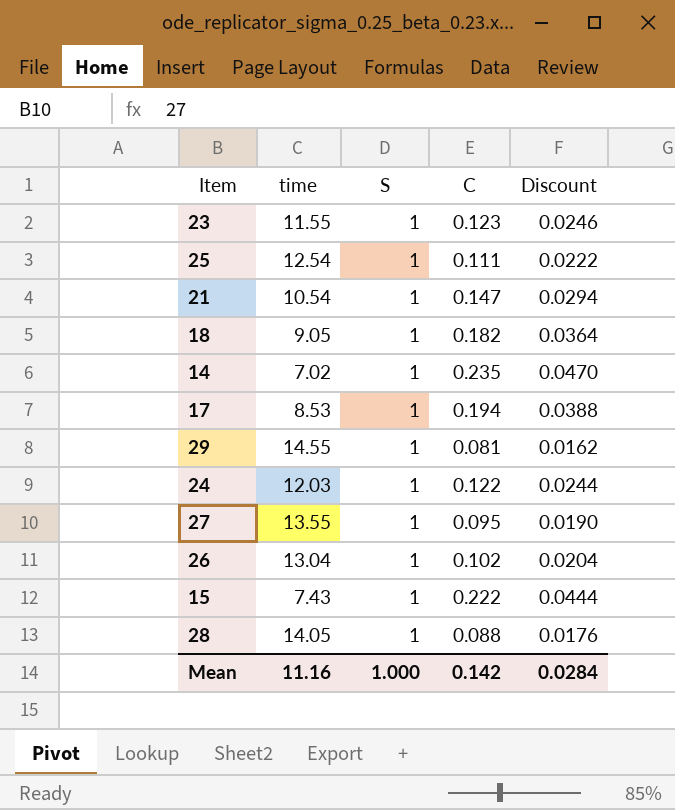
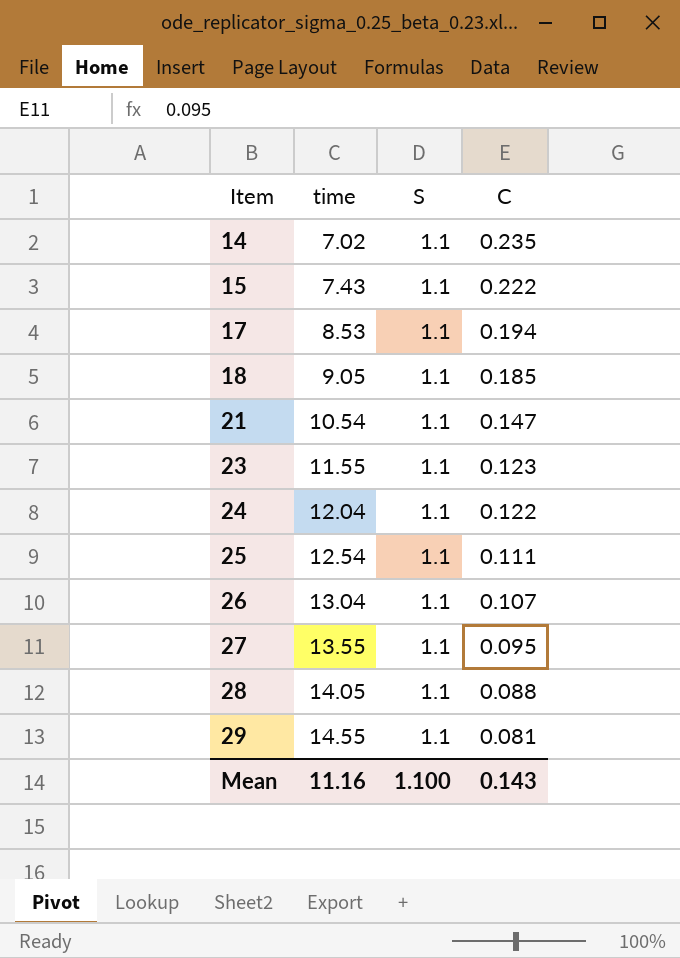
row order: none -> Item ascending
column Discount | formula: [C] * 0.2 -> none
14 | S: 1 -> 1.1
15 | S: 1 -> 1.1
17 | S: 1 -> 1.1
18 | S: 1 -> 1.1
18 | C: 0.182 -> 0.185
21 | S: 1 -> 1.1
23 | S: 1 -> 1.1
24 | time: 12.03 -> 12.04
24 | S: 1 -> 1.1
25 | S: 1 -> 1.1
26 | S: 1 -> 1.1
26 | C: 0.102 -> 0.107
27 | S: 1 -> 1.1
28 | S: 1 -> 1.1
29 | S: 1 -> 1.1
Mean | S: 1.000 -> 1.100
Mean | C: 0.142 -> 0.143

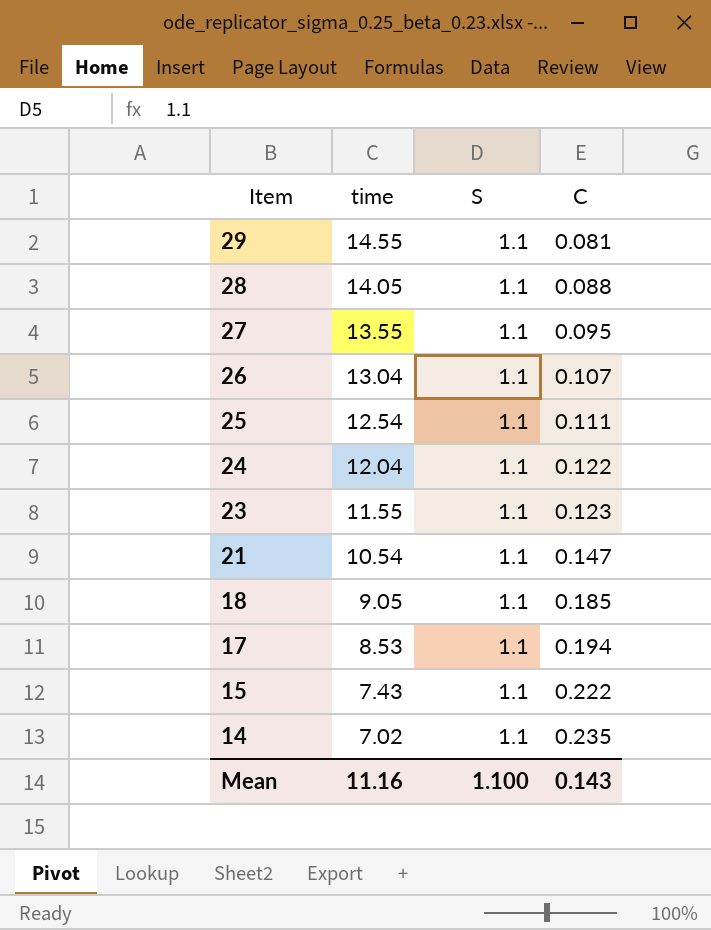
row order: Item ascending -> Item descending

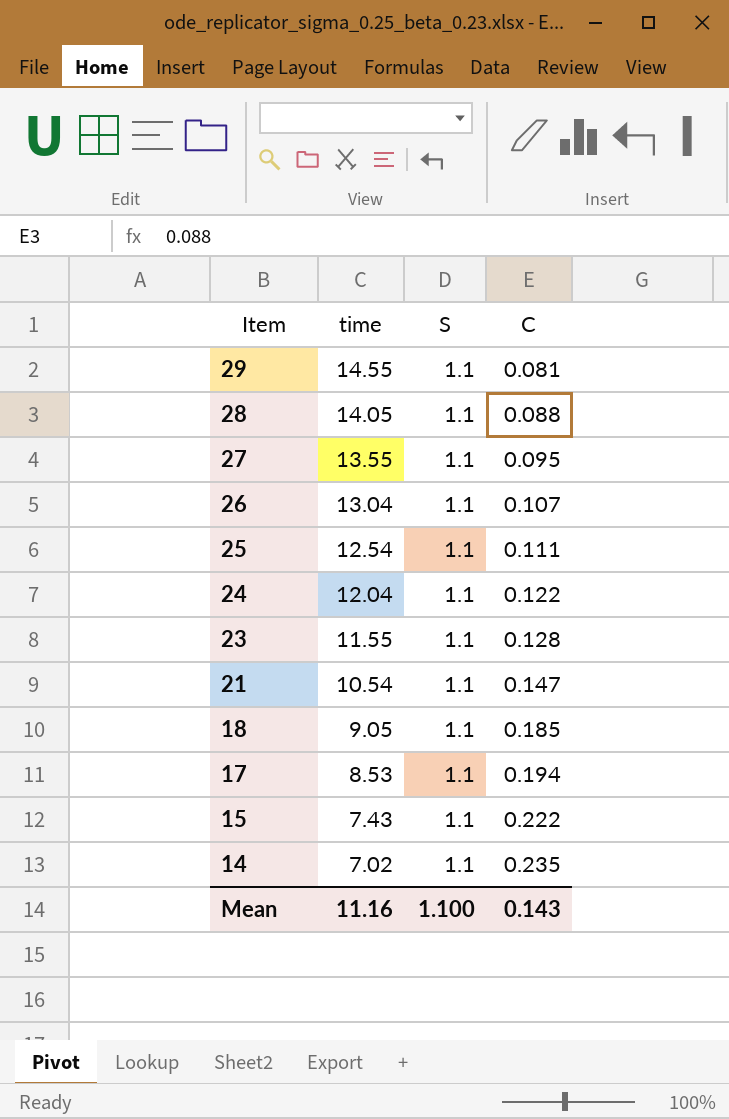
23 | C: 0.123 -> 0.128

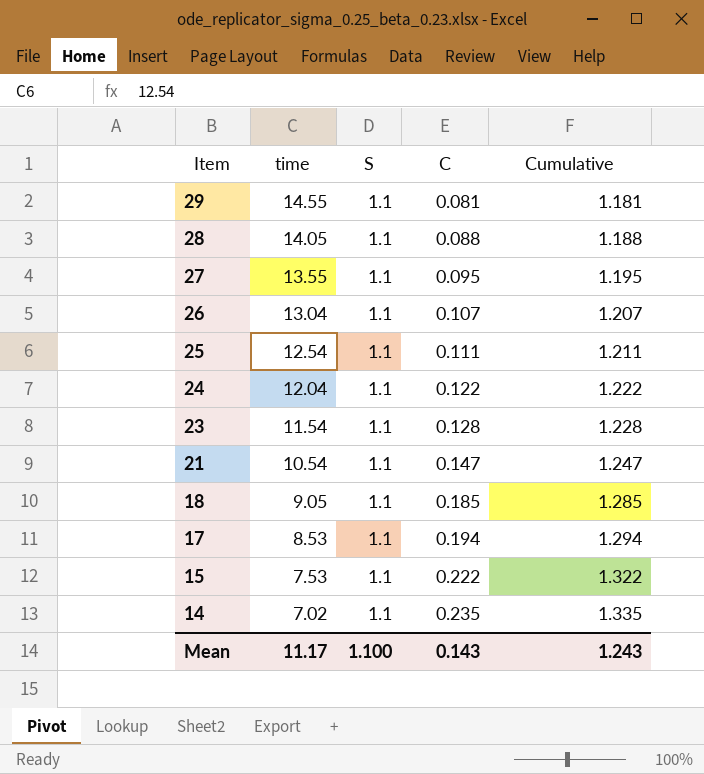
column Cumulative | formula: none -> [S] + [C]
23 | time: 11.55 -> 11.54
15 | time: 7.43 -> 7.53
Mean | time: 11.16 -> 11.17

